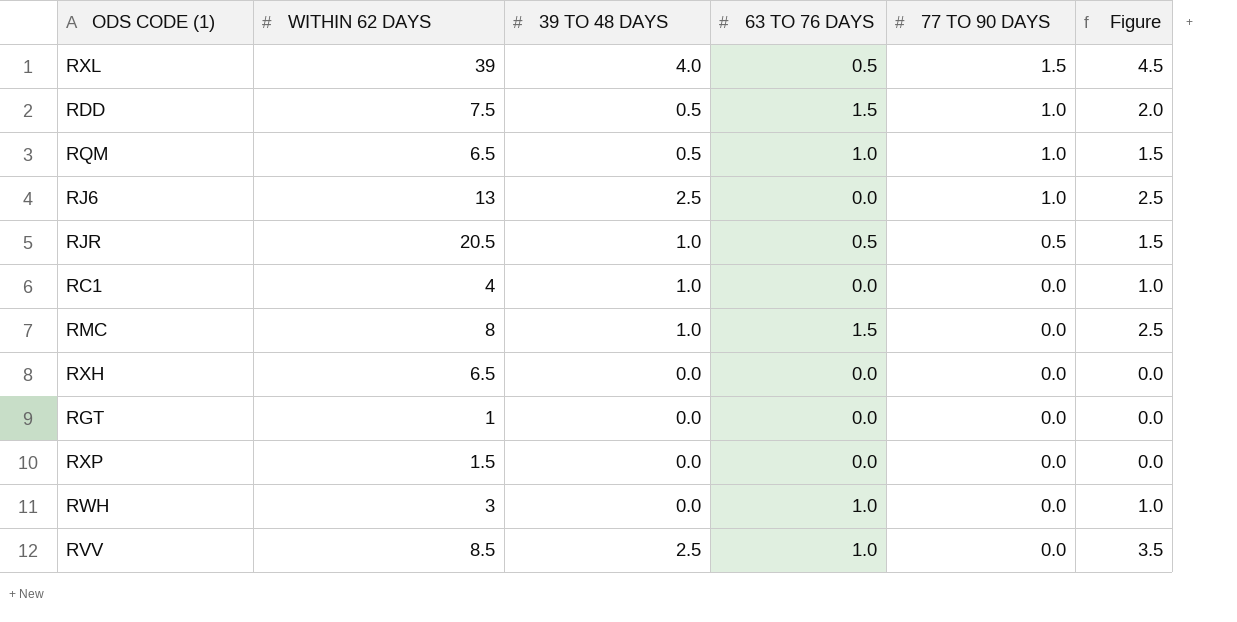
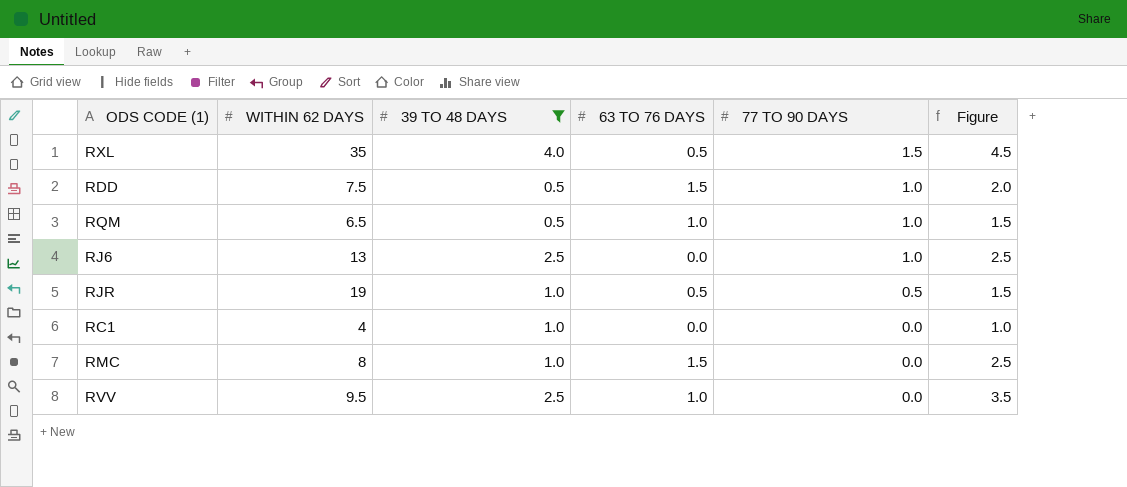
filter: none -> 39 TO 48 DAYS != 0.0
RXL | WITHIN 62 DAYS: 39 -> 35
RJR | WITHIN 62 DAYS: 20.5 -> 19
RVV | WITHIN 62 DAYS: 8.5 -> 9.5

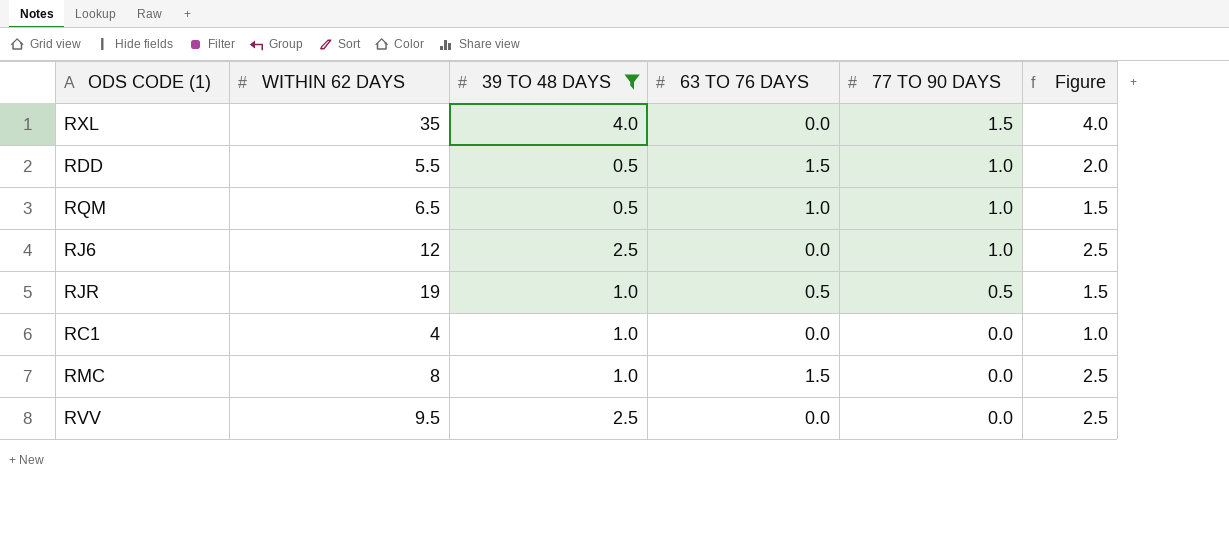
RXL | 63 TO 76 DAYS: 0.5 -> 0.0
RXL | Figure: 4.5 -> 4.0
RDD | WITHIN 62 DAYS: 7.5 -> 5.5
RJ6 | WITHIN 62 DAYS: 13 -> 12
RVV | 63 TO 76 DAYS: 1.0 -> 0.0
RVV | Figure: 3.5 -> 2.5

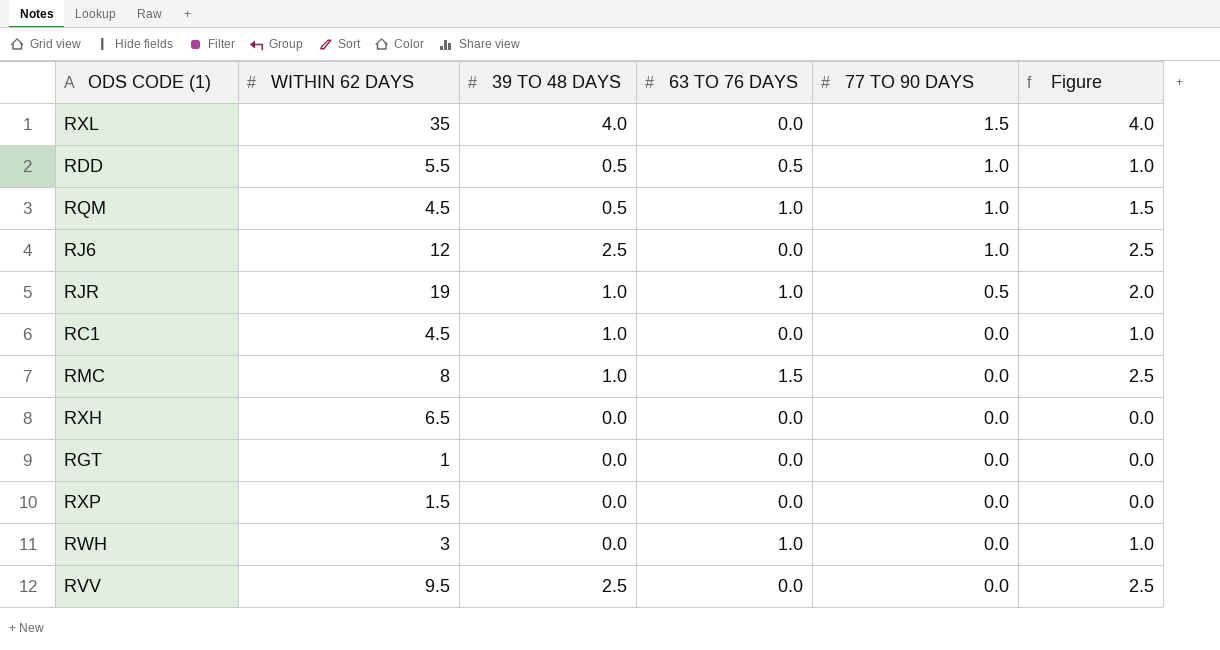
filter: 39 TO 48 DAYS != 0.0 -> none
RDD | 63 TO 76 DAYS: 1.5 -> 0.5
RDD | Figure: 2.0 -> 1.0
RQM | WITHIN 62 DAYS: 6.5 -> 4.5
RJR | 63 TO 76 DAYS: 0.5 -> 1.0
RJR | Figure: 1.5 -> 2.0
RC1 | WITHIN 62 DAYS: 4 -> 4.5

